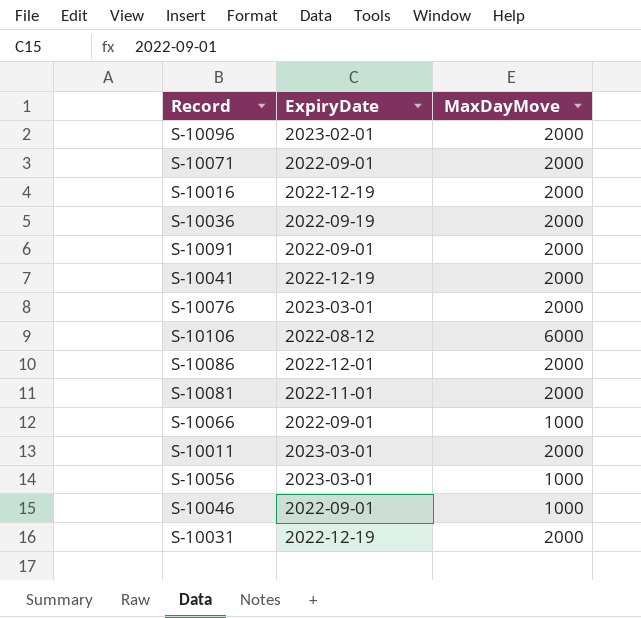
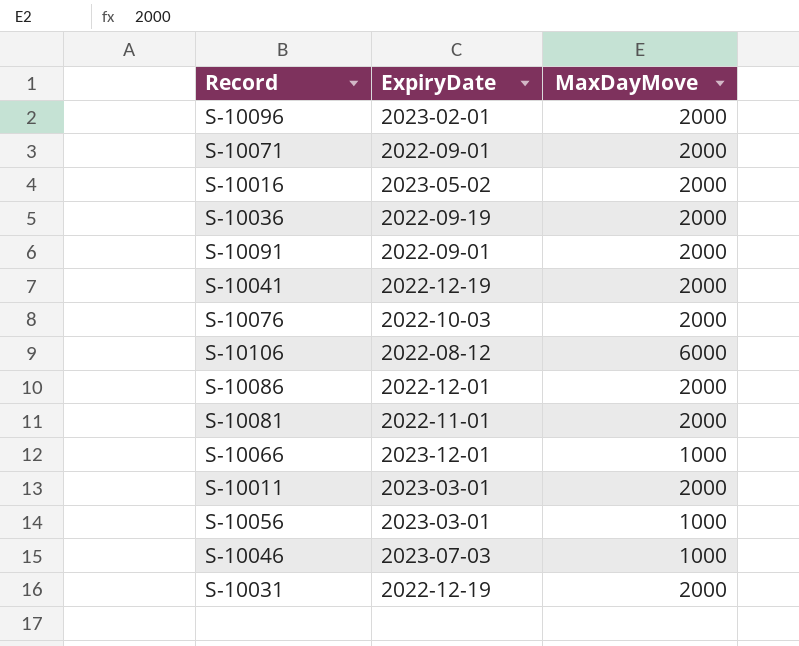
S-10016 | ExpiryDate: 2022-12-19 -> 2023-05-02
S-10076 | ExpiryDate: 2023-03-01 -> 2022-10-03
S-10066 | ExpiryDate: 2022-09-01 -> 2023-12-01
S-10046 | ExpiryDate: 2022-09-01 -> 2023-07-03

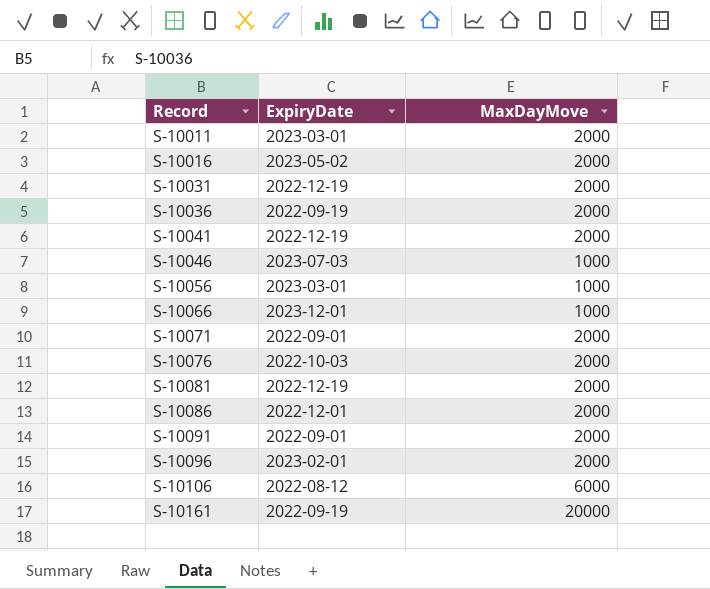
row order: none -> Record ascending
S-10081 | ExpiryDate: 2022-11-01 -> 2022-12-19
row S-10161: none -> 2022-09-19 | 20000

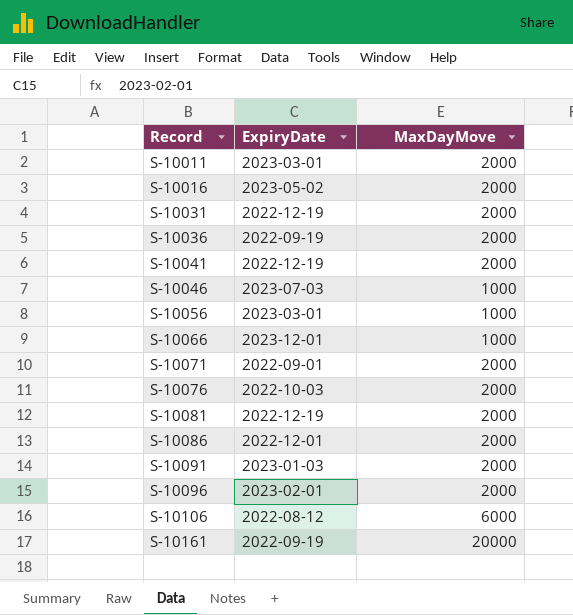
S-10091 | ExpiryDate: 2022-09-01 -> 2023-01-03

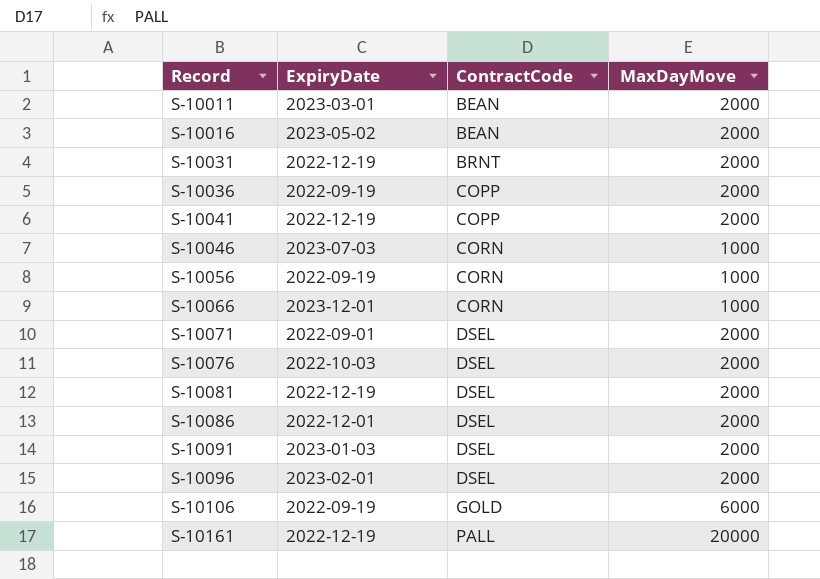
column ContractCode | position: none -> 3
S-10056 | ExpiryDate: 2023-03-01 -> 2022-09-19
S-10106 | ExpiryDate: 2022-08-12 -> 2022-09-19
S-10161 | ExpiryDate: 2022-09-19 -> 2022-12-19

